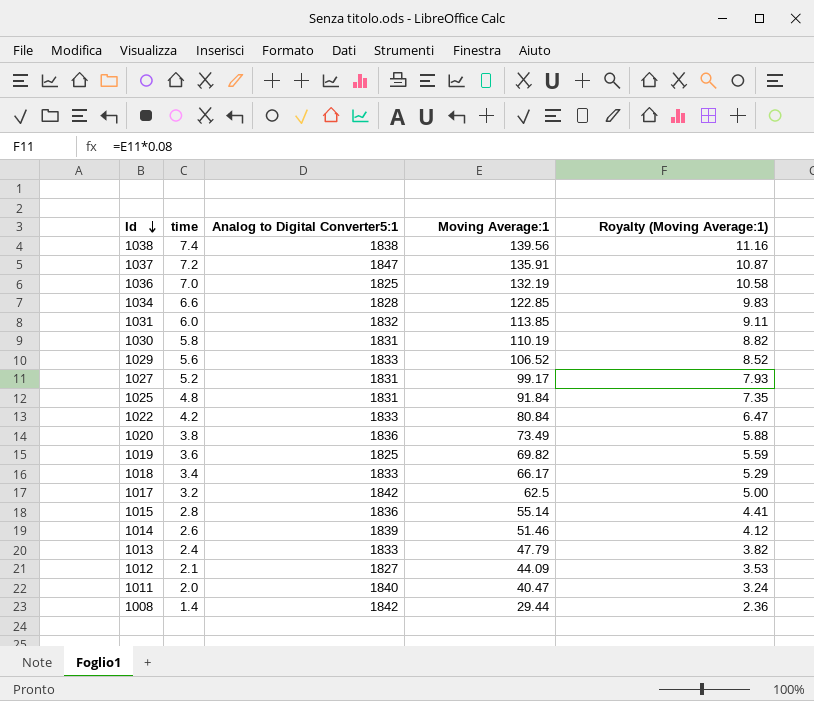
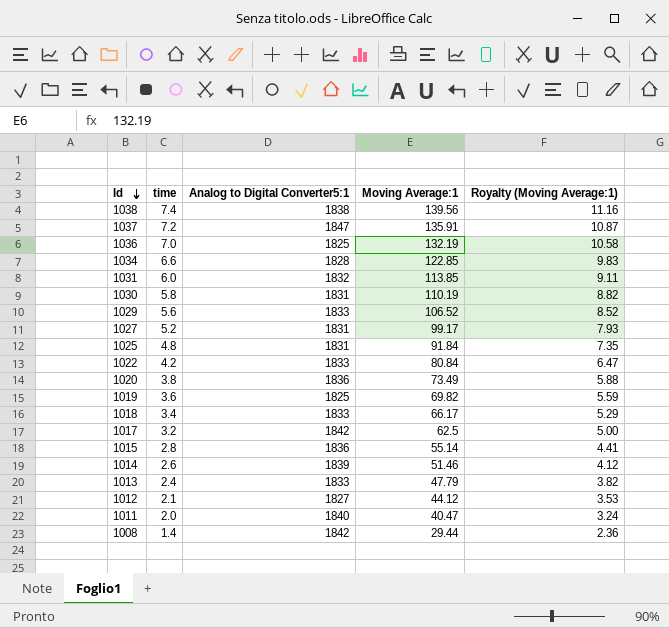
1012 | Moving Average:1: 44.09 -> 44.12

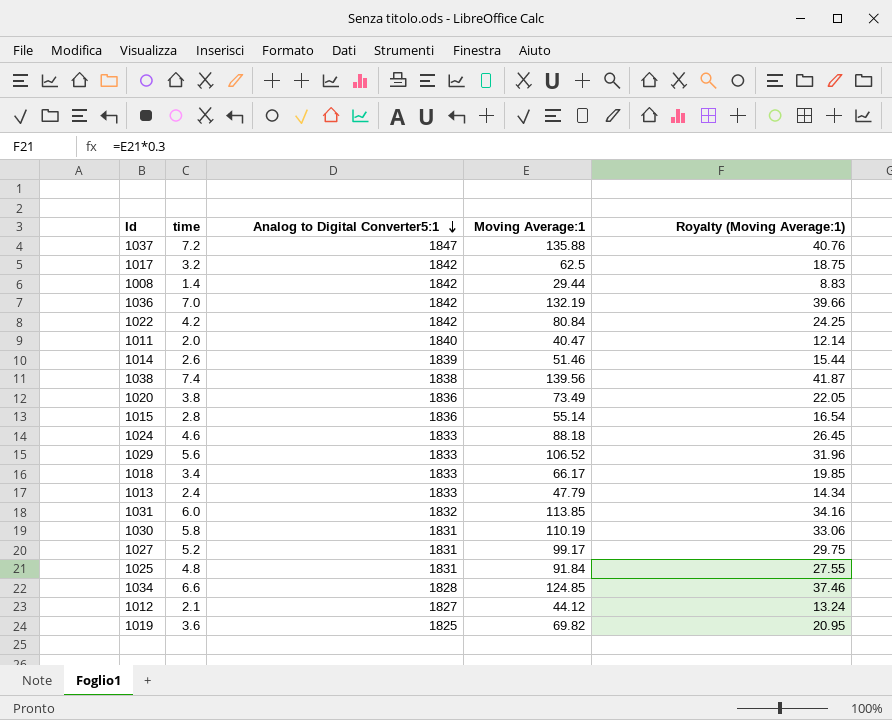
row order: Id descending -> Analog to Digital Converter5:1 descending
column Royalty (Moving Average:1) | formula: [Moving Average:1] * 0.08 -> [Moving Average:1] * 0.3
1037 | Moving Average:1: 135.91 -> 135.88
1036 | Analog to Digital Converter5:1: 1825 -> 1842
1022 | Analog to Digital Converter5:1: 1833 -> 1842
row 1024: none -> 4.6 | 1833 | 88.18 | 26.45
1034 | Moving Average:1: 122.85 -> 124.85

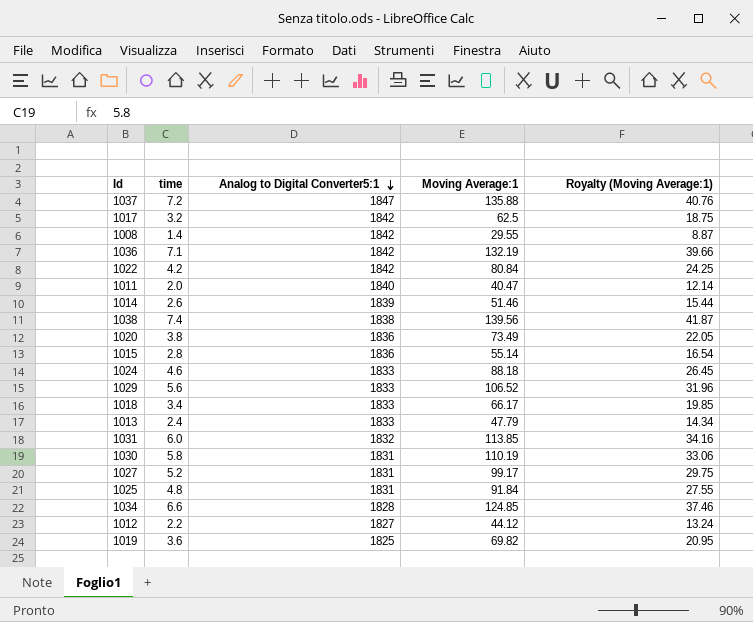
1008 | Moving Average:1: 29.44 -> 29.55
1008 | Royalty (Moving Average:1): 8.83 -> 8.87
1036 | time: 7.0 -> 7.1
1012 | time: 2.1 -> 2.2

